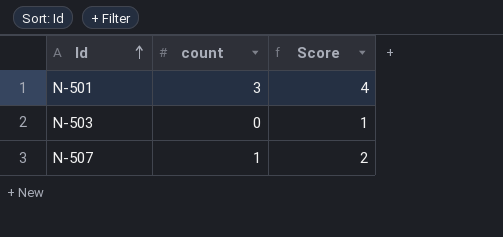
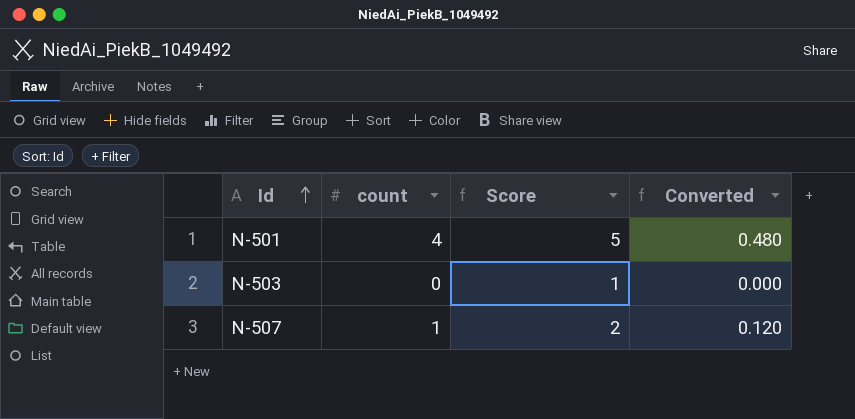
column Converted | formula: none -> [count] * 0.12
N-501 | count: 3 -> 4
N-501 | Score: 4 -> 5

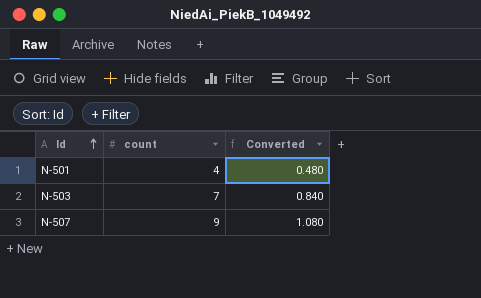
column Score | formula: [count] + 1 -> none
N-503 | count: 0 -> 7
N-503 | Converted: 0.000 -> 0.840
N-507 | count: 1 -> 9
N-507 | Converted: 0.120 -> 1.080

